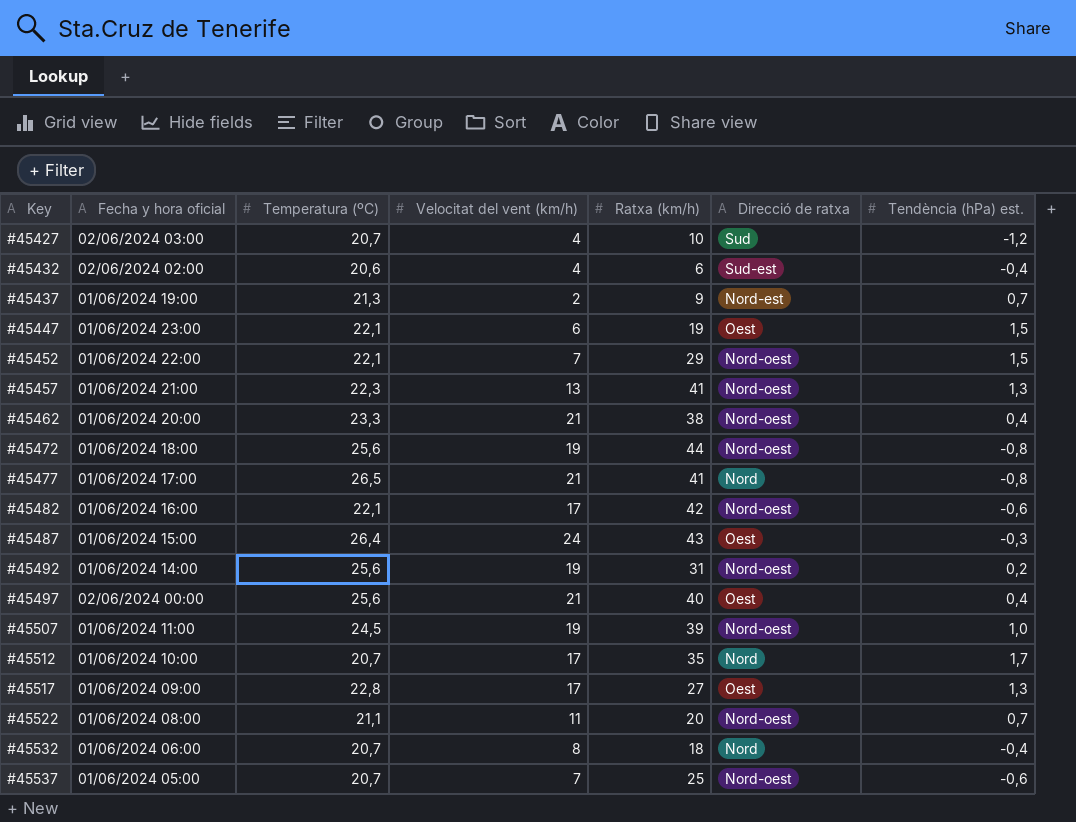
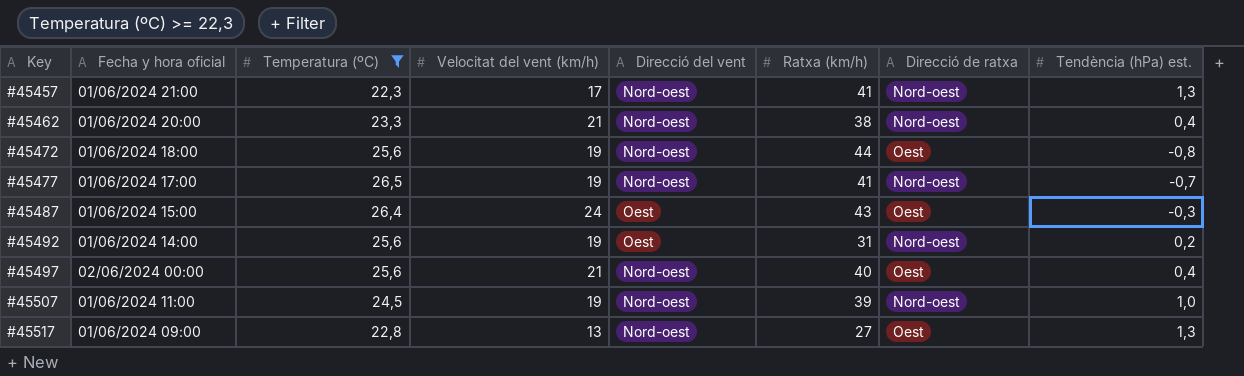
filter: none -> Temperatura (ºC) >= 22,3
column Direcció del vent | position: none -> 5
#45457 | Velocitat del vent (km/h): 13 -> 17
#45472 | Direcció de ratxa: Nord-oest -> Oest
#45477 | Velocitat del vent (km/h): 21 -> 19
#45477 | Direcció de ratxa: Nord -> Nord-oest
#45477 | Tendència (hPa) est.: -0,8 -> -0,7
#45517 | Velocitat del vent (km/h): 17 -> 13

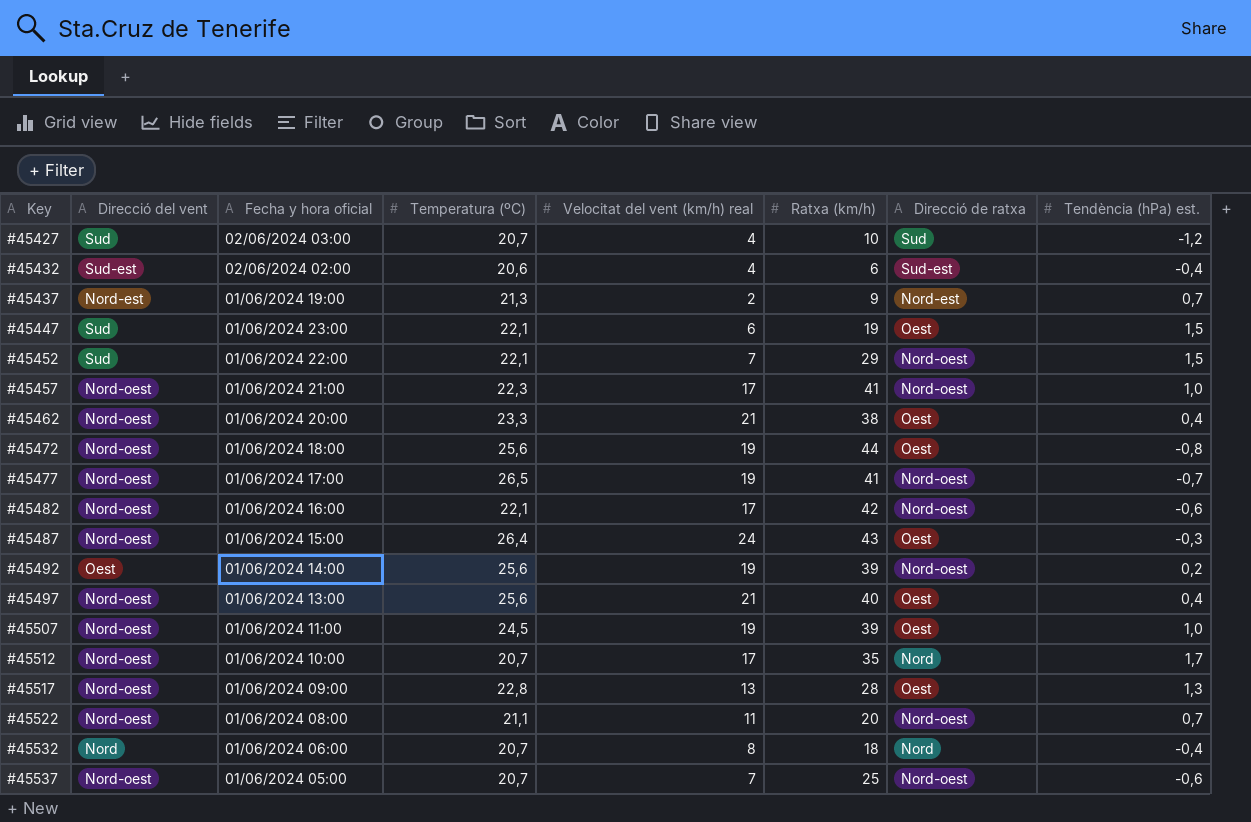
filter: Temperatura (ºC) >= 22,3 -> none
column Direcció del vent | position: 5 -> 2
column name: Velocitat del vent (km/h) -> Velocitat del vent (km/h) real
#45457 | Tendència (hPa) est.: 1,3 -> 1,0
#45462 | Direcció de ratxa: Nord-oest -> Oest
#45487 | Direcció del vent: Oest -> Nord-oest
#45492 | Ratxa (km/h): 31 -> 39
#45497 | Fecha y hora oficial: 02/06/2024 00:00 -> 01/06/2024 13:00
#45507 | Direcció de ratxa: Nord-oest -> Oest
#45517 | Ratxa (km/h): 27 -> 28

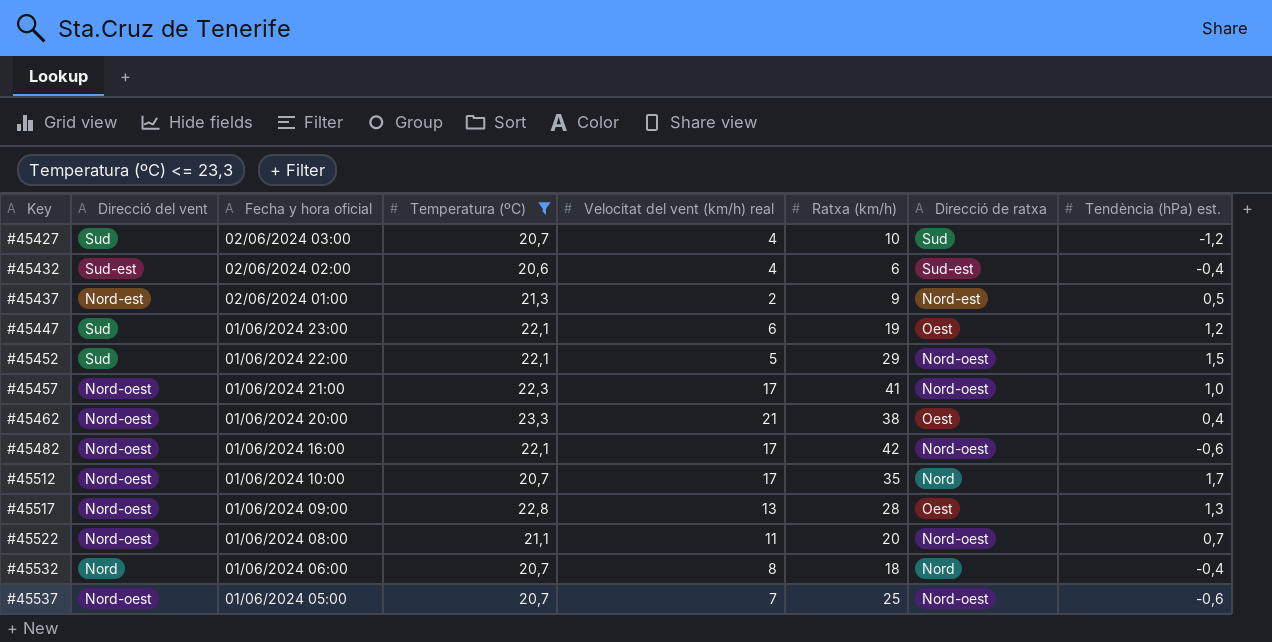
filter: none -> Temperatura (ºC) <= 23,3
#45437 | Fecha y hora oficial: 01/06/2024 19:00 -> 02/06/2024 01:00
#45437 | Tendència (hPa) est.: 0,7 -> 0,5
#45447 | Tendència (hPa) est.: 1,5 -> 1,2
#45452 | Velocitat del vent (km/h) real: 7 -> 5

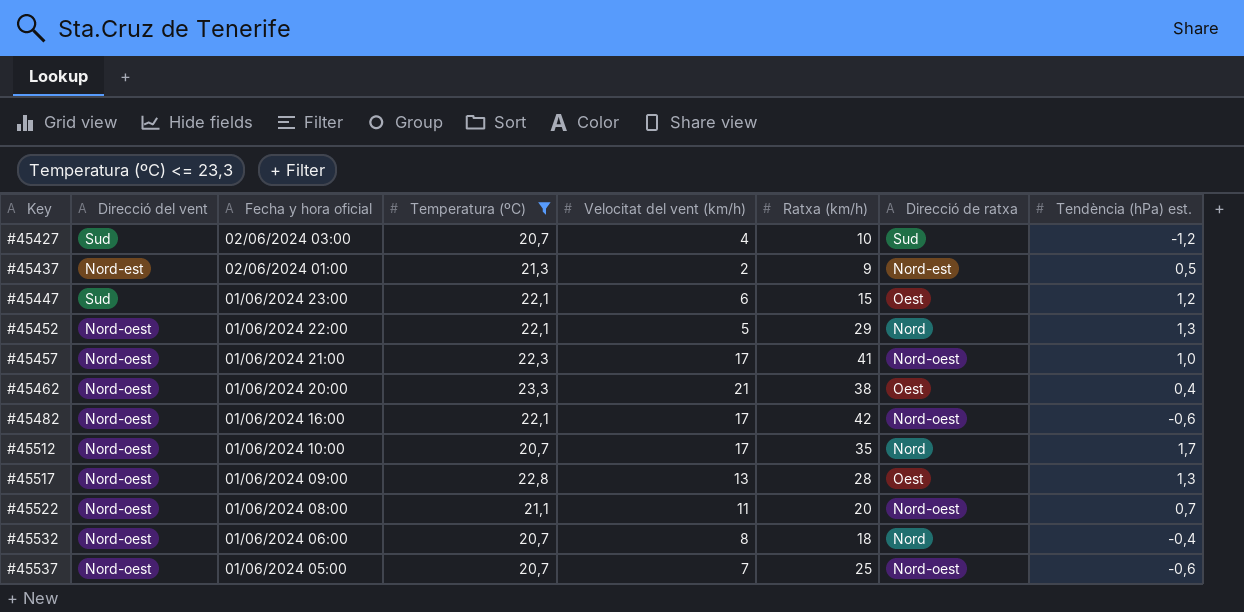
column name: Velocitat del vent (km/h) real -> Velocitat del vent (km/h)
row #45432: Sud-est | 02/06/2024 02:00 | 20,6 | 4 | 6 | Sud-est | -0,4 -> none
#45447 | Ratxa (km/h): 19 -> 15
#45452 | Direcció del vent: Sud -> Nord-oest
#45452 | Direcció de ratxa: Nord-oest -> Nord
#45452 | Tendència (hPa) est.: 1,5 -> 1,3
#45532 | Direcció del vent: Nord -> Nord-oest

